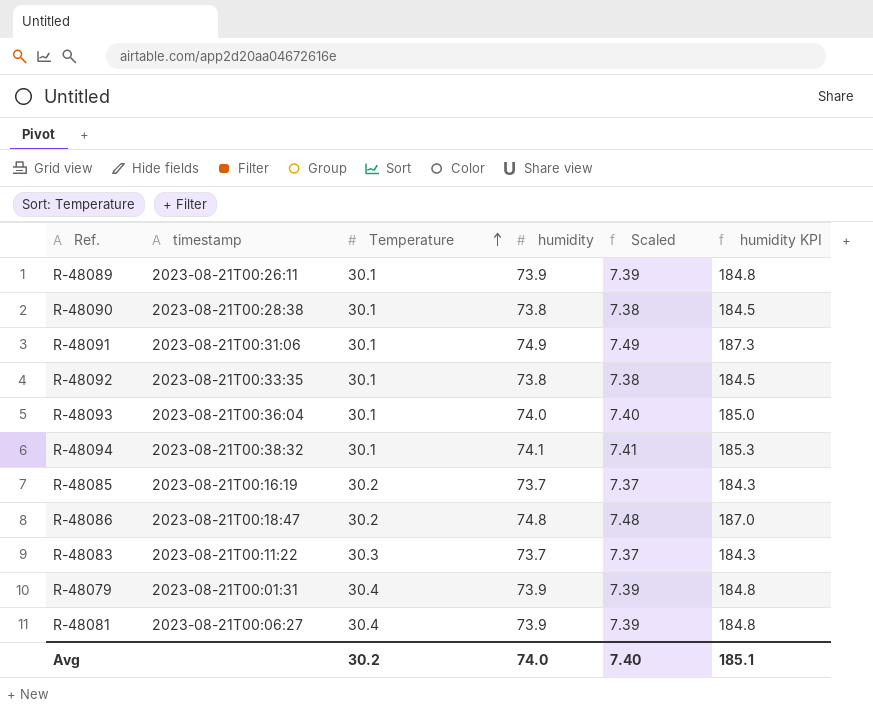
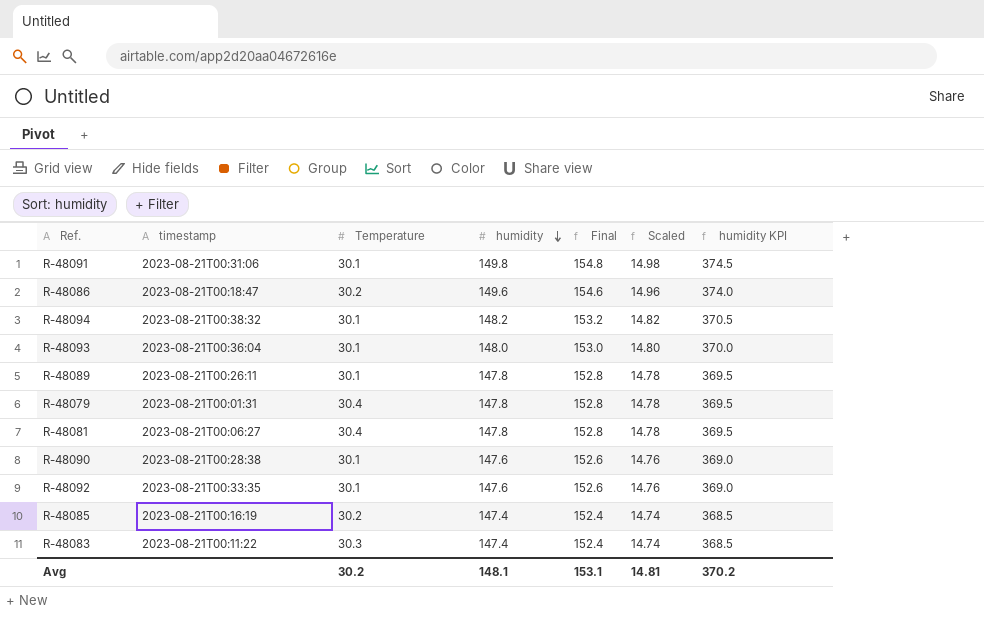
row order: Temperature ascending -> humidity descending
column Final | formula: none -> [humidity] + 5
R-48091 | humidity: 74.9 -> 149.8
R-48091 | Scaled: 7.49 -> 14.98
R-48091 | humidity KPI: 187.3 -> 374.5
R-48086 | humidity: 74.8 -> 149.6
R-48086 | Scaled: 7.48 -> 14.96
R-48086 | humidity KPI: 187.0 -> 374.0
R-48094 | humidity: 74.1 -> 148.2
R-48094 | Scaled: 7.41 -> 14.82
R-48094 | humidity KPI: 185.3 -> 370.5
R-48093 | humidity: 74.0 -> 148.0
R-48093 | Scaled: 7.40 -> 14.80
R-48093 | humidity KPI: 185.0 -> 370.0
R-48089 | humidity: 73.9 -> 147.8
R-48089 | Scaled: 7.39 -> 14.78
R-48089 | humidity KPI: 184.8 -> 369.5
R-48079 | humidity: 73.9 -> 147.8
R-48079 | Scaled: 7.39 -> 14.78
R-48079 | humidity KPI: 184.8 -> 369.5
R-48081 | humidity: 73.9 -> 147.8
R-48081 | Scaled: 7.39 -> 14.78
R-48081 | humidity KPI: 184.8 -> 369.5
R-48090 | humidity: 73.8 -> 147.6
R-48090 | Scaled: 7.38 -> 14.76
R-48090 | humidity KPI: 184.5 -> 369.0
R-48092 | humidity: 73.8 -> 147.6
R-48092 | Scaled: 7.38 -> 14.76
R-48092 | humidity KPI: 184.5 -> 369.0
R-48085 | humidity: 73.7 -> 147.4
R-48085 | Scaled: 7.37 -> 14.74
R-48085 | humidity KPI: 184.3 -> 368.5
R-48083 | humidity: 73.7 -> 147.4
R-48083 | Scaled: 7.37 -> 14.74
R-48083 | humidity KPI: 184.3 -> 368.5
Avg | humidity: 74.0 -> 148.1
Avg | Scaled: 7.40 -> 14.81
Avg | humidity KPI: 185.1 -> 370.2

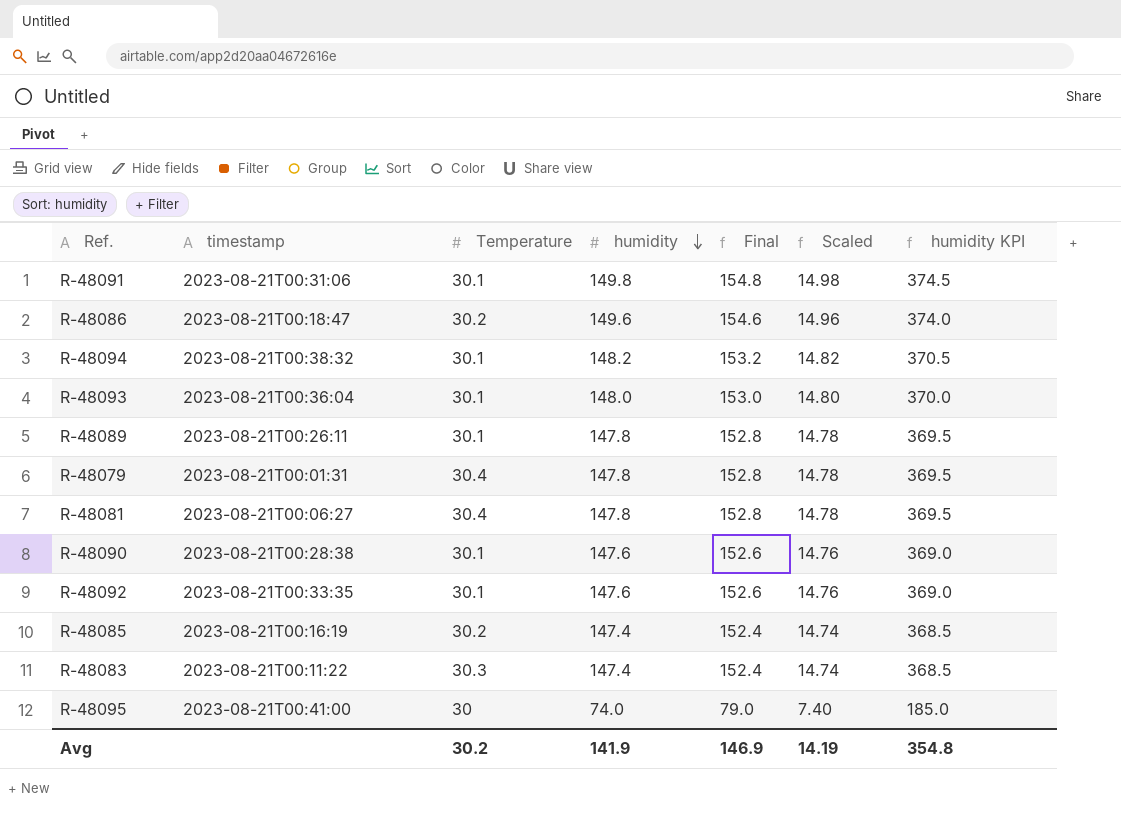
row R-48095: none -> 2023-08-21T00:41:00 | 30 | 74.0 | 79.0 | 7.40 | 185.0
Avg | humidity: 148.1 -> 141.9
Avg | Final: 153.1 -> 146.9
Avg | Scaled: 14.81 -> 14.19
Avg | humidity KPI: 370.2 -> 354.8

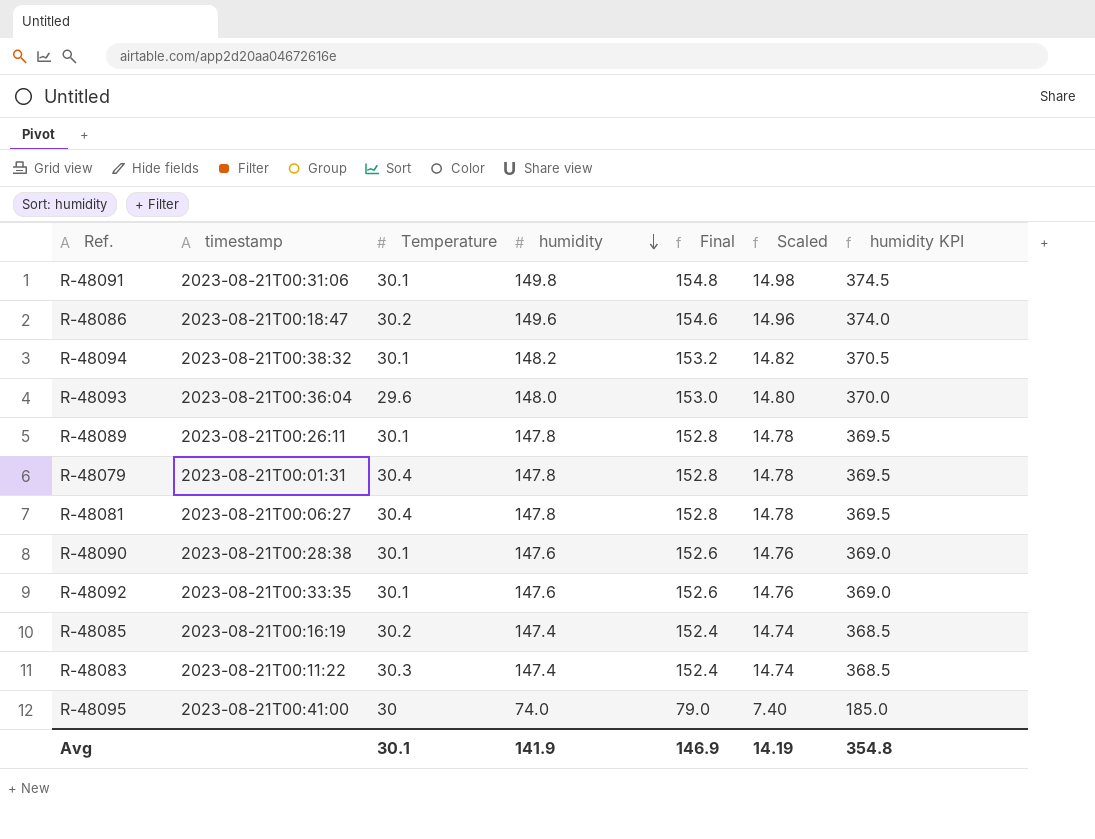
R-48093 | Temperature: 30.1 -> 29.6
Avg | Temperature: 30.2 -> 30.1

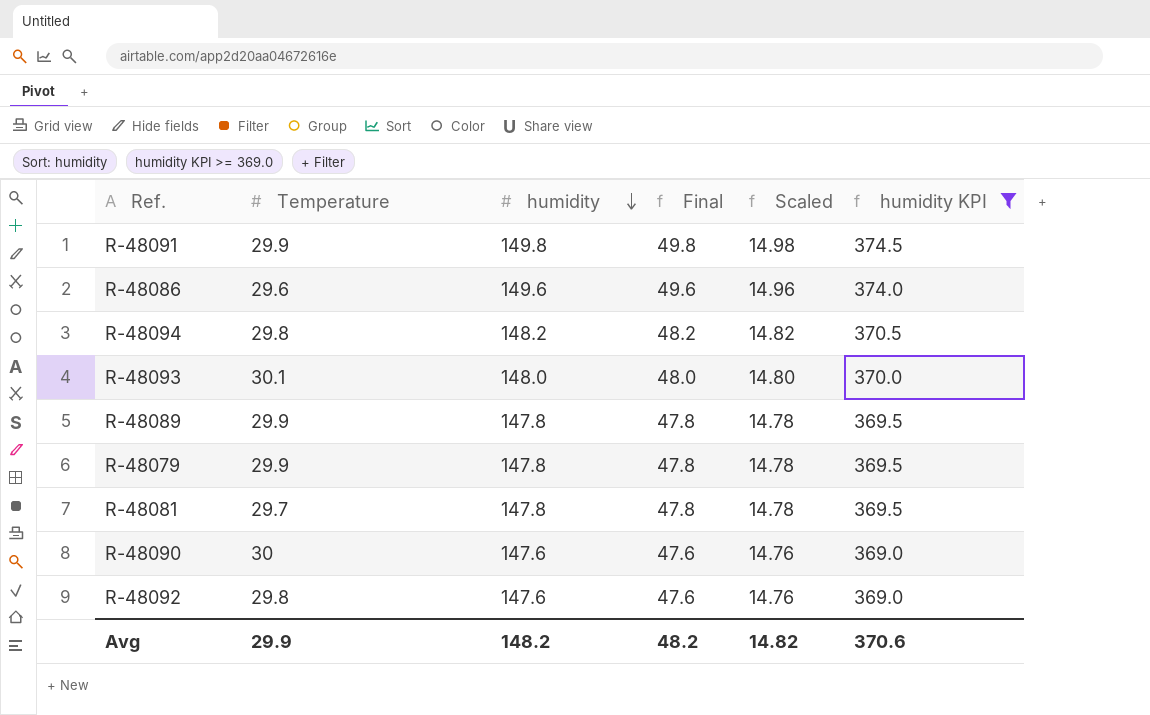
filter: none -> humidity KPI >= 369.0
column timestamp | position: 2 -> none
column Final | formula: [humidity] + 5 -> [humidity] - 100
R-48091 | Temperature: 30.1 -> 29.9
R-48086 | Temperature: 30.2 -> 29.6
R-48094 | Temperature: 30.1 -> 29.8
R-48093 | Temperature: 29.6 -> 30.1
R-48089 | Temperature: 30.1 -> 29.9
R-48079 | Temperature: 30.4 -> 29.9
R-48081 | Temperature: 30.4 -> 29.7
R-48090 | Temperature: 30.1 -> 30
R-48092 | Temperature: 30.1 -> 29.8
Avg | Temperature: 30.1 -> 29.9
Avg | humidity: 141.9 -> 148.2
Avg | Final: 146.9 -> 48.2
Avg | Scaled: 14.19 -> 14.82
Avg | humidity KPI: 354.8 -> 370.6

